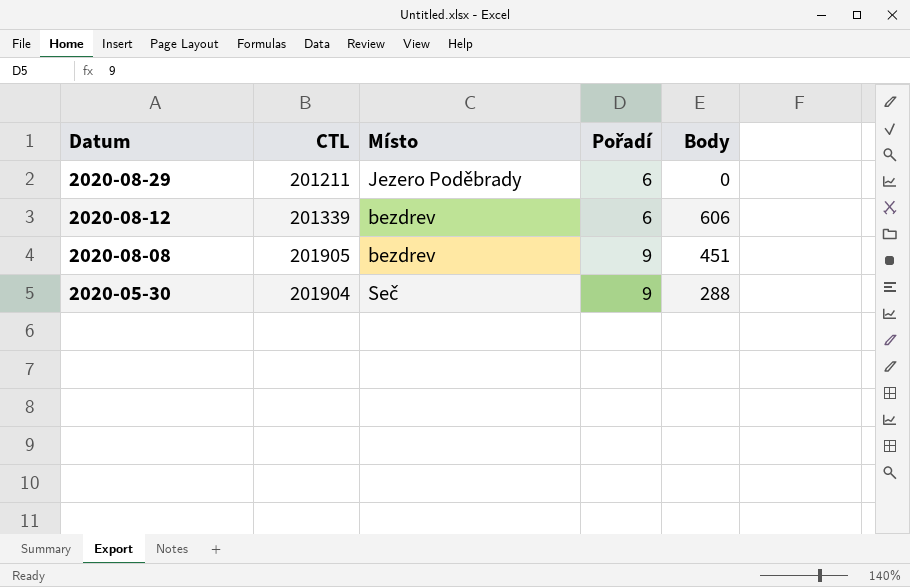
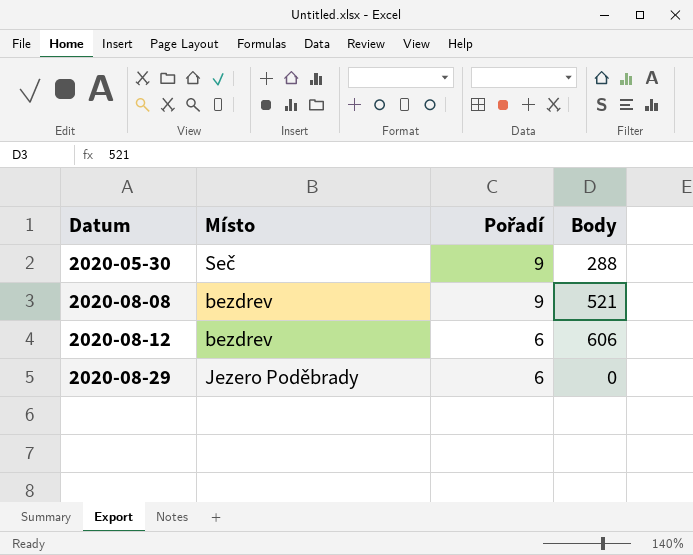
row order: Datum descending -> Datum ascending
column CTL | position: 2 -> none
2020-08-08 | Body: 451 -> 521

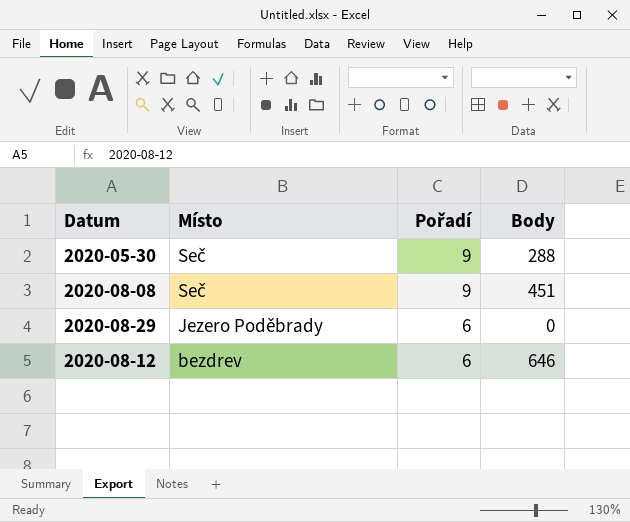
row order: Datum ascending -> Místo descending
2020-08-08 | Místo: bezdrev -> Seč
2020-08-08 | Body: 521 -> 451
2020-08-12 | Body: 606 -> 646

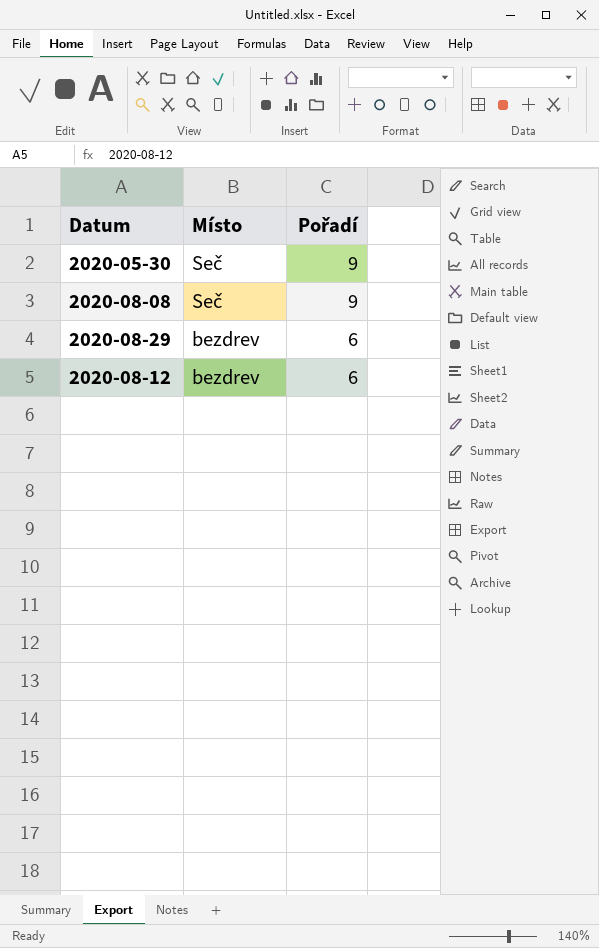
column Body | position: 4 -> none
2020-08-29 | Místo: Jezero Poděbrady -> bezdrev

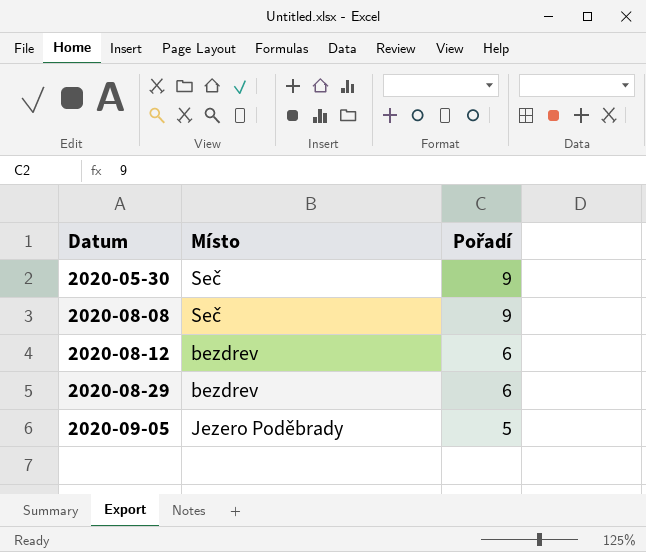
row order: Místo descending -> Datum ascending
row 2020-09-05: none -> Jezero Poděbrady | 5

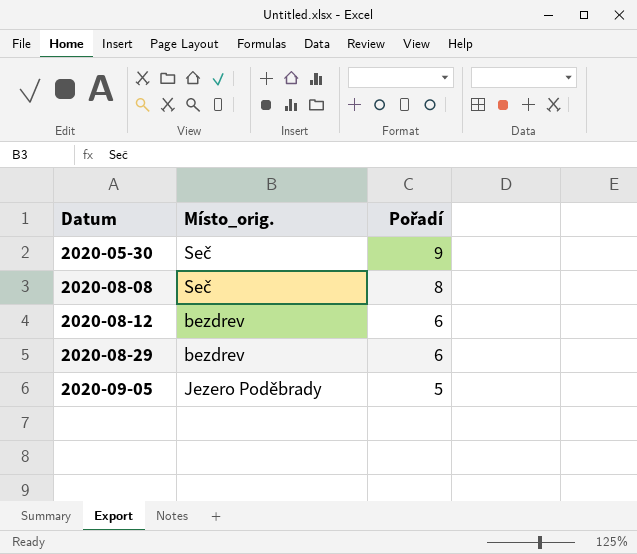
column name: Místo -> Místo_orig.
2020-08-08 | Pořadí: 9 -> 8

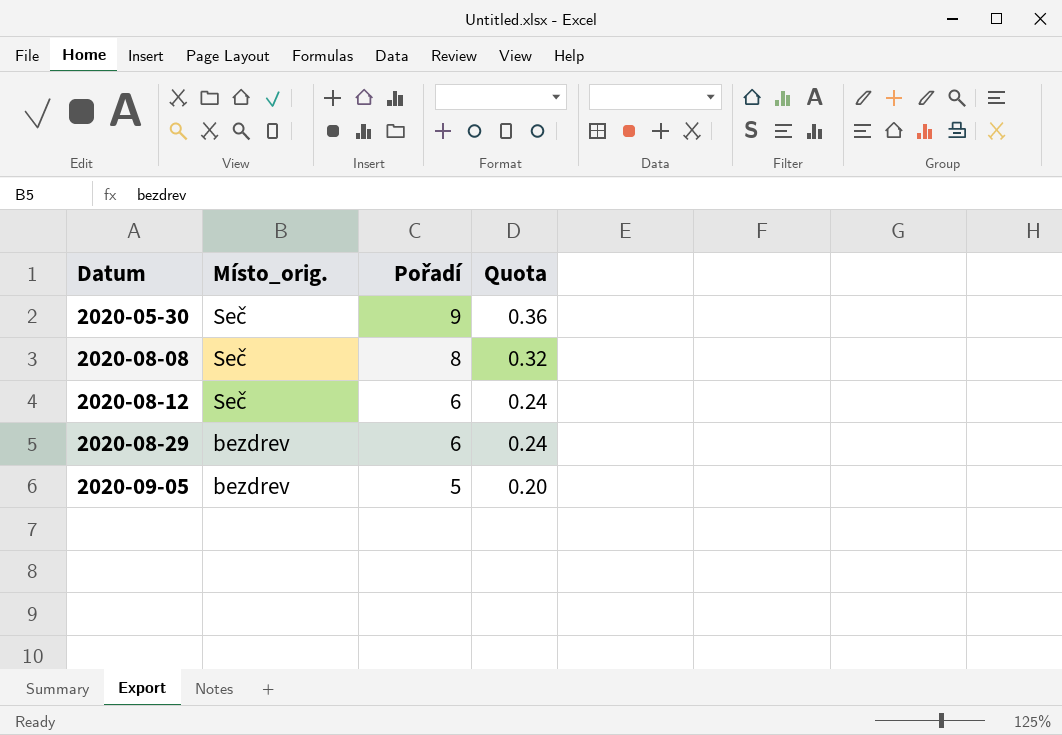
column Quota | formula: none -> [Pořadí] * 0.04
2020-08-12 | Místo_orig.: bezdrev -> Seč
2020-09-05 | Místo_orig.: Jezero Poděbrady -> bezdrev

